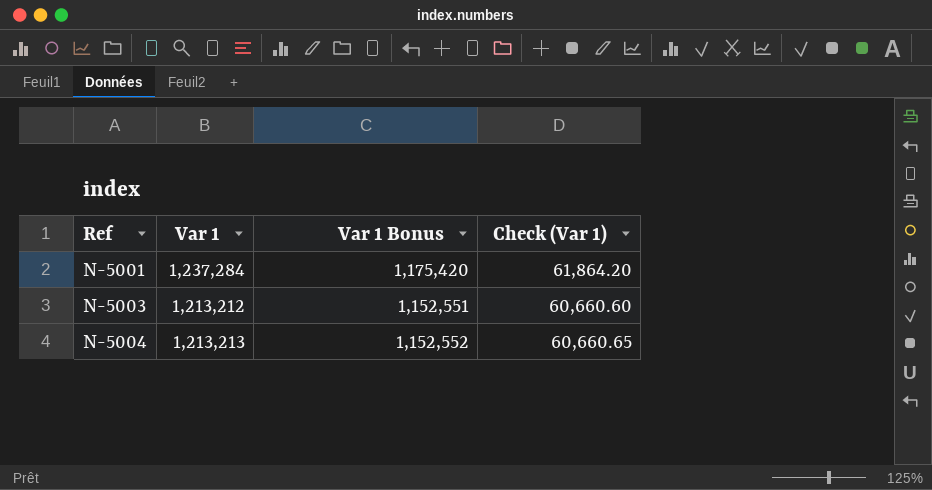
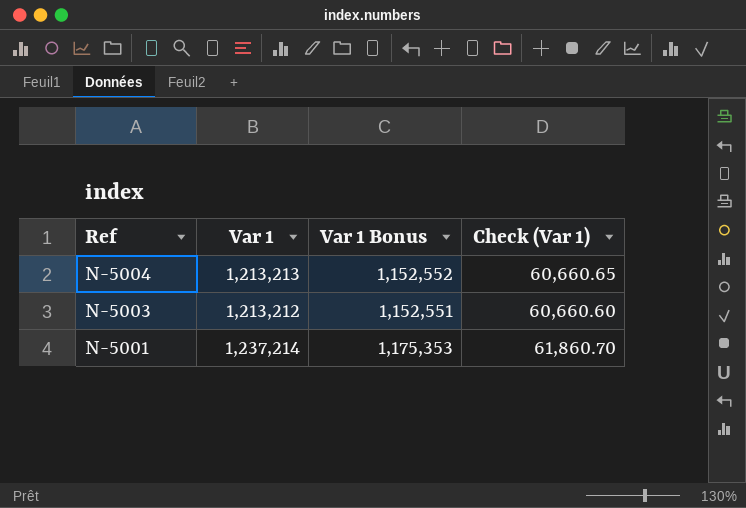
row order: Ref ascending -> Ref descending
N-5001 | Var 1: 1,237,284 -> 1,237,214
N-5001 | Var 1 Bonus: 1,175,420 -> 1,175,353
N-5001 | Check (Var 1): 61,864.20 -> 61,860.70

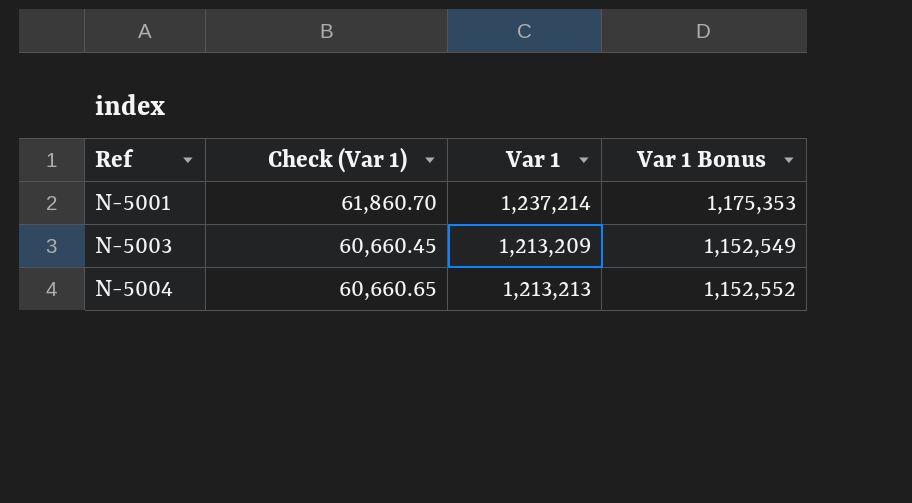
row order: Ref descending -> Ref ascending
column Check (Var 1) | position: 4 -> 2
N-5003 | Check (Var 1): 60,660.60 -> 60,660.45
N-5003 | Var 1: 1,213,212 -> 1,213,209
N-5003 | Var 1 Bonus: 1,152,551 -> 1,152,549

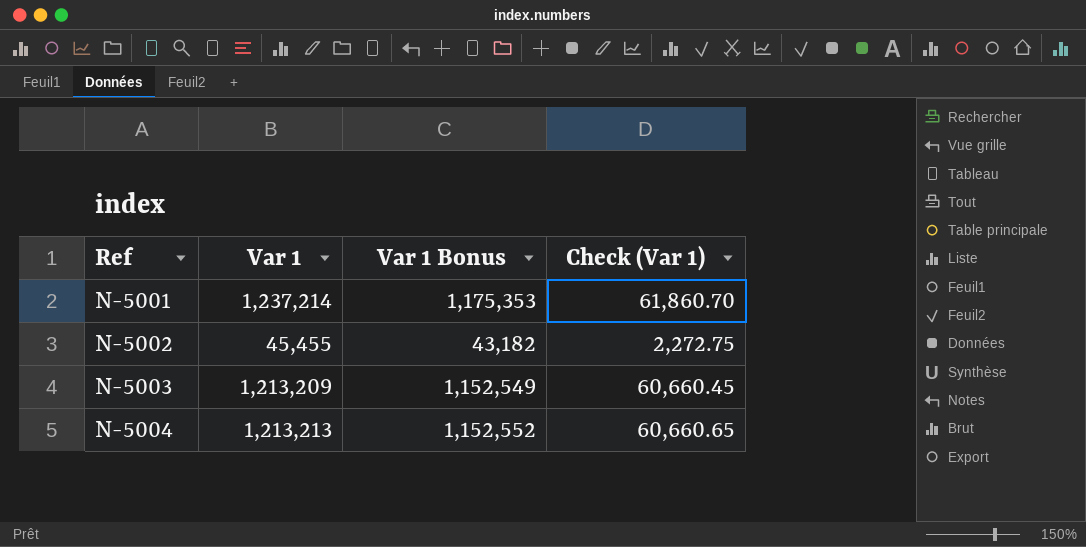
column Check (Var 1) | position: 2 -> 4
row N-5002: none -> 45,455 | 43,182 | 2,272.75

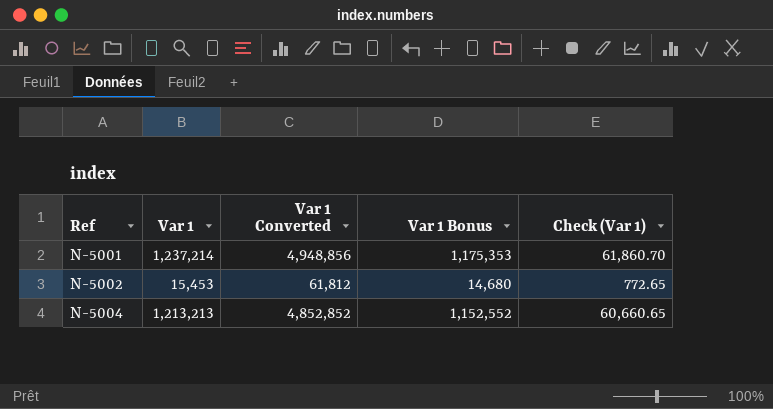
column Var 1 Converted | formula: none -> [Var 1] * 4
row N-5003: 1,213,209 | 1,152,549 | 60,660.45 -> none
N-5002 | Var 1: 45,455 -> 15,453
N-5002 | Var 1 Bonus: 43,182 -> 14,680
N-5002 | Check (Var 1): 2,272.75 -> 772.65

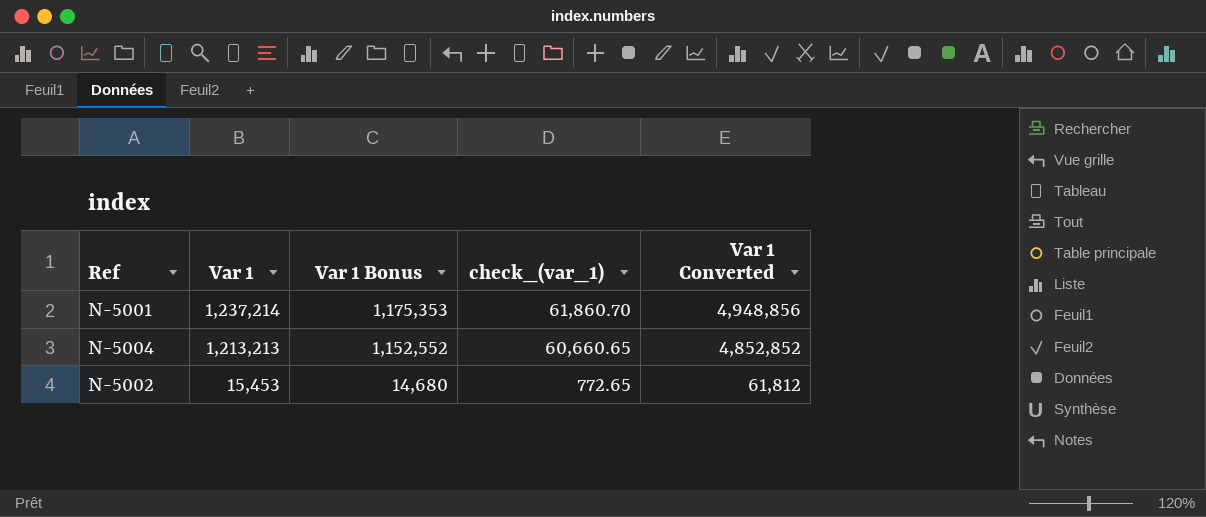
row order: Ref ascending -> Var 1 descending
column name: Check (Var 1) -> check_(var_1)
column Var 1 Converted | position: 3 -> 5

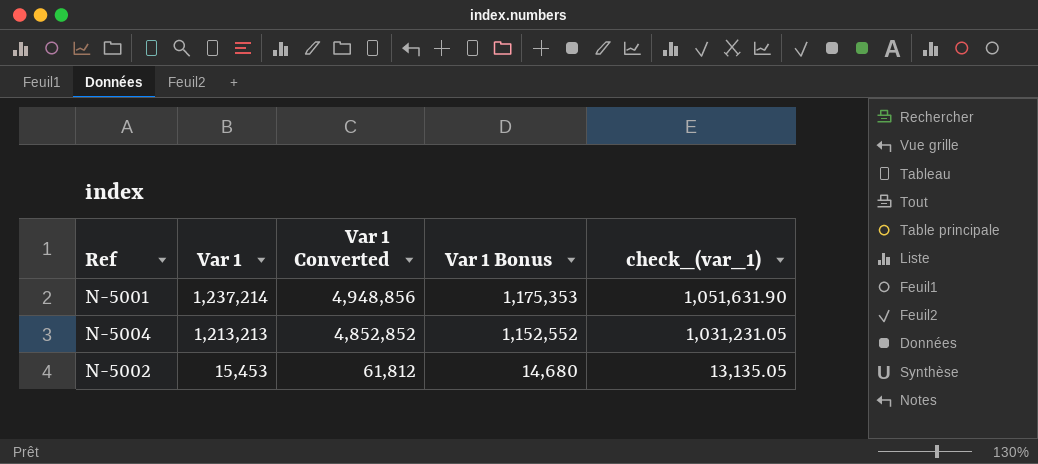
column Var 1 Converted | position: 5 -> 3
column check_(var_1) | formula: [Var 1] * 0.05 -> [Var 1] * 0.85

